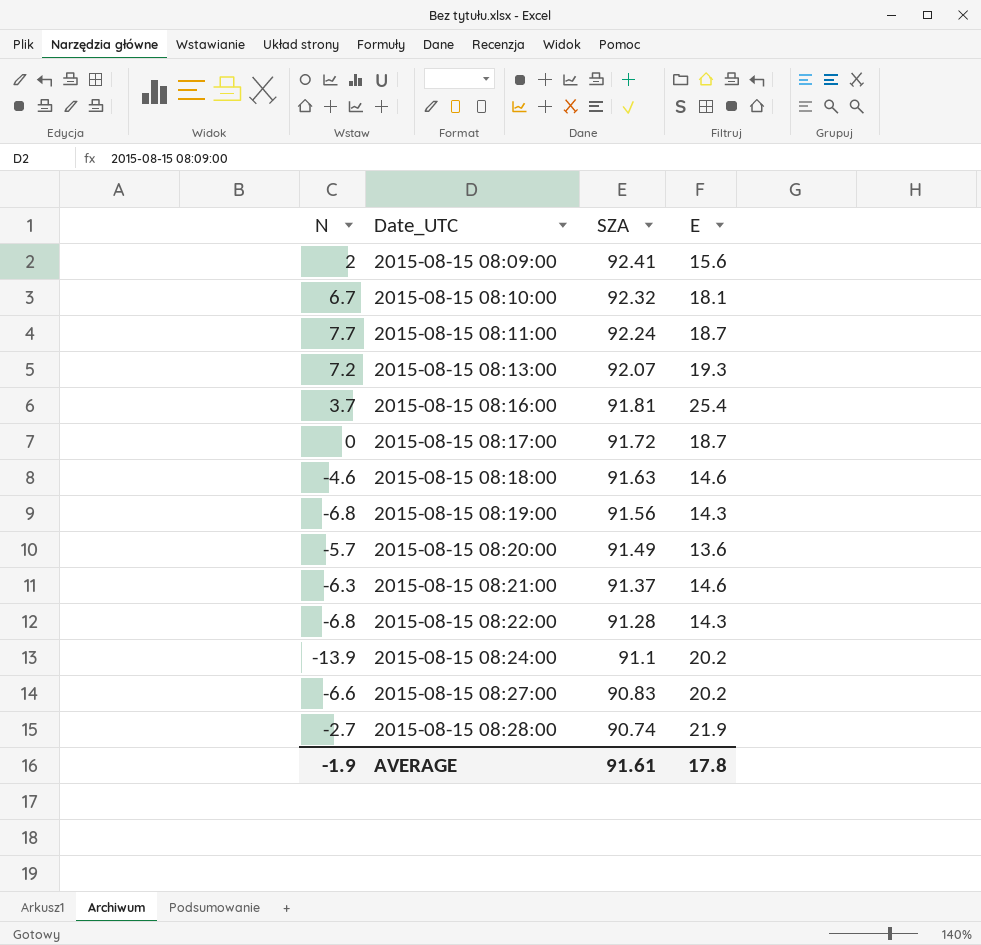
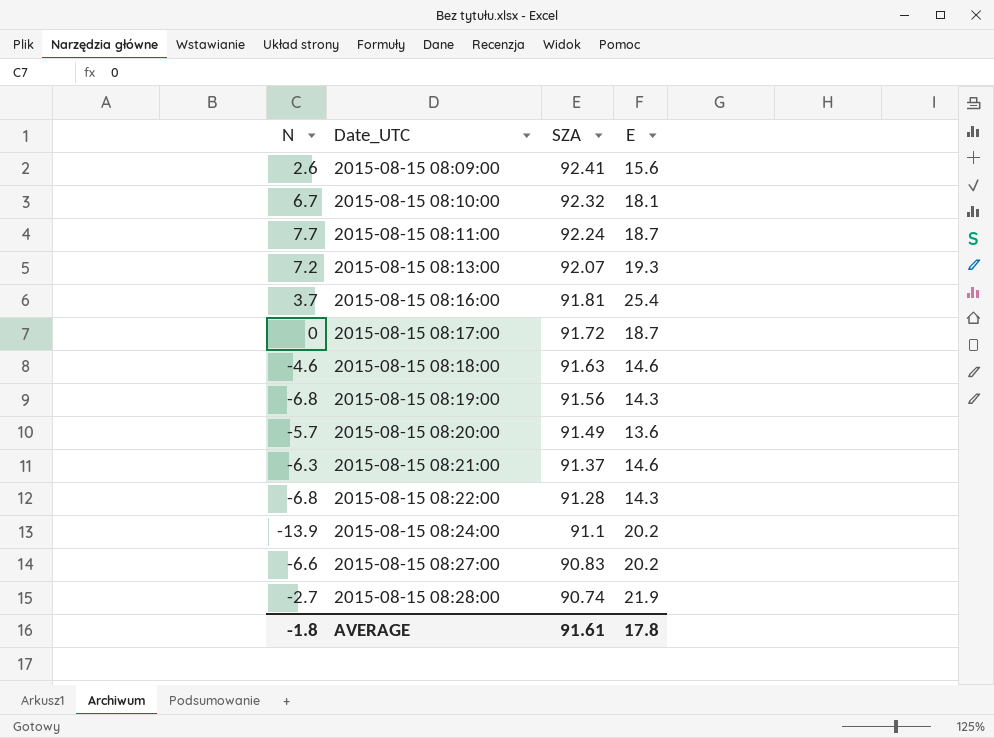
2015-08-15 08:09:00 | N: 2 -> 2.6
AVERAGE | N: -1.9 -> -1.8

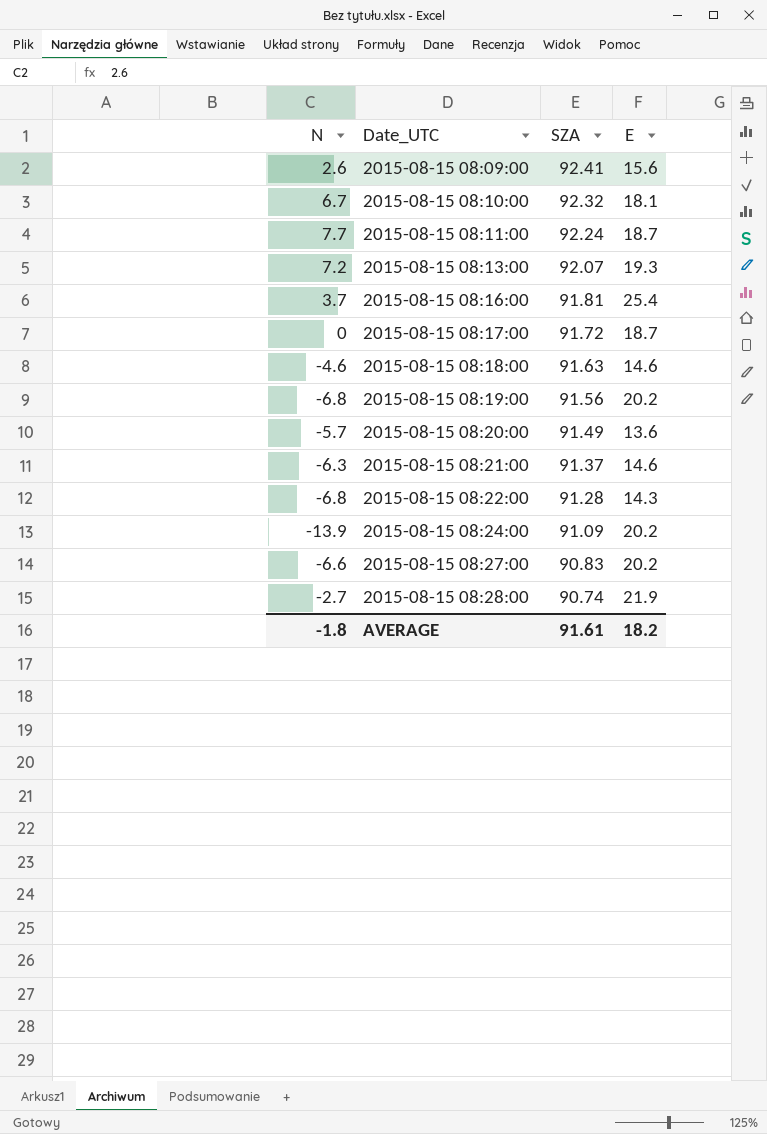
2015-08-15 08:19:00 | E: 14.3 -> 20.2
2015-08-15 08:24:00 | SZA: 91.1 -> 91.09
AVERAGE | E: 17.8 -> 18.2

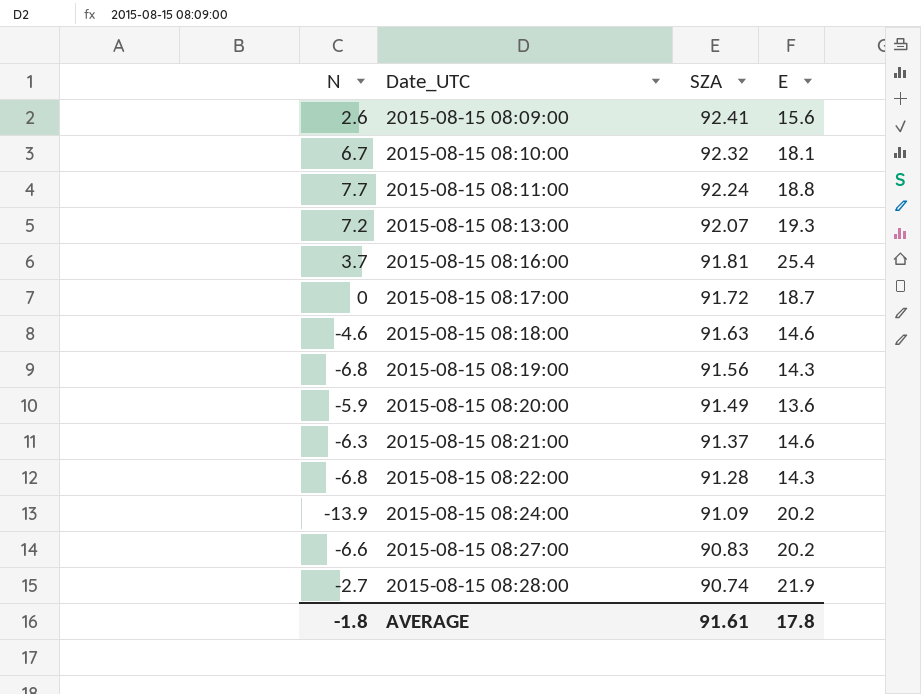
2015-08-15 08:11:00 | E: 18.7 -> 18.8
2015-08-15 08:19:00 | E: 20.2 -> 14.3
2015-08-15 08:20:00 | N: -5.7 -> -5.9
AVERAGE | E: 18.2 -> 17.8

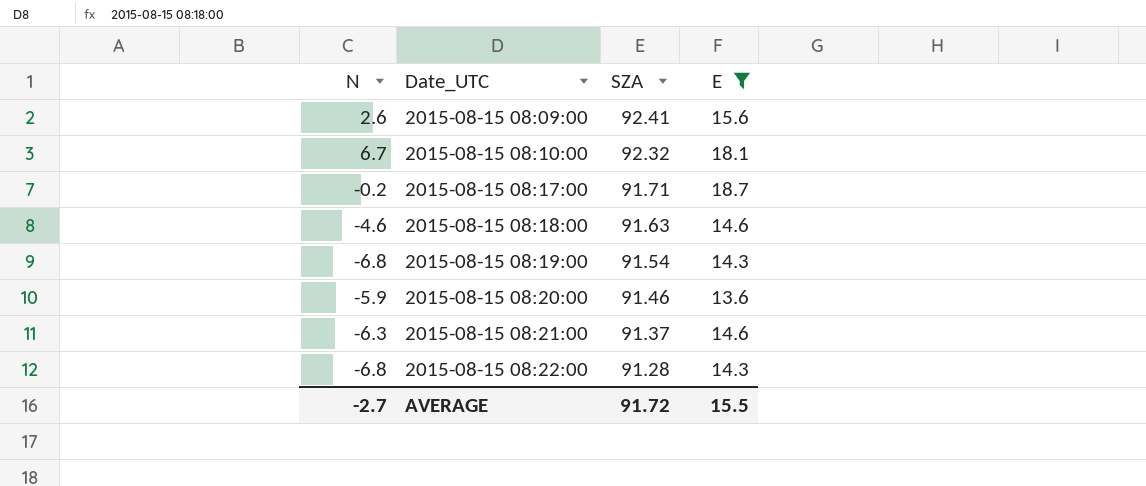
filter: none -> E <= 18.7
2015-08-15 08:17:00 | N: 0 -> -0.2
2015-08-15 08:17:00 | SZA: 91.72 -> 91.71
2015-08-15 08:19:00 | SZA: 91.56 -> 91.54
2015-08-15 08:20:00 | SZA: 91.49 -> 91.46
AVERAGE | N: -1.8 -> -2.7
AVERAGE | SZA: 91.61 -> 91.72
AVERAGE | E: 17.8 -> 15.5

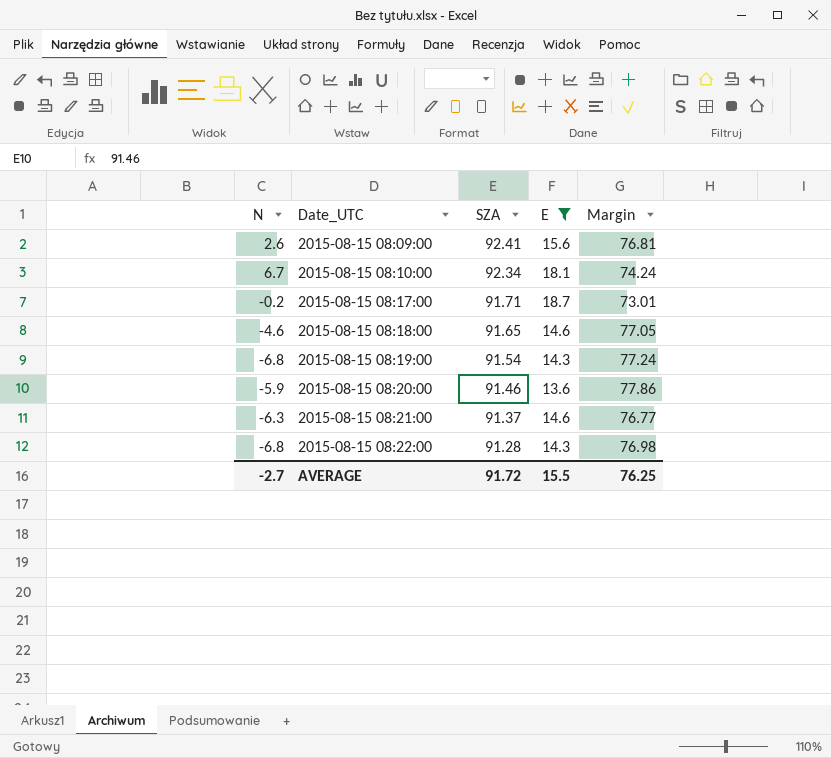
column Margin | formula: none -> [SZA] - [E]
2015-08-15 08:10:00 | SZA: 92.32 -> 92.34
2015-08-15 08:18:00 | SZA: 91.63 -> 91.65

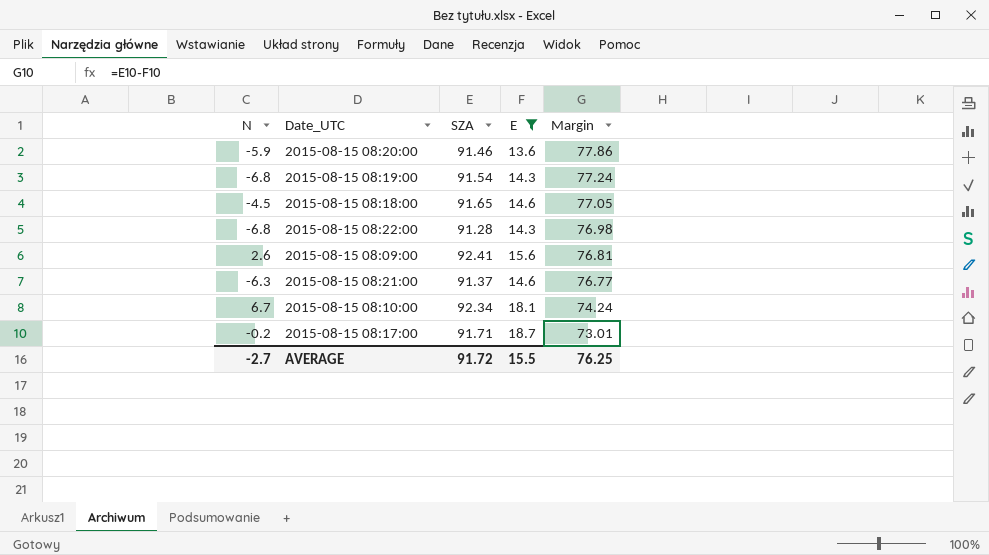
row order: Date_UTC ascending -> Margin descending
2015-08-15 08:18:00 | N: -4.6 -> -4.5

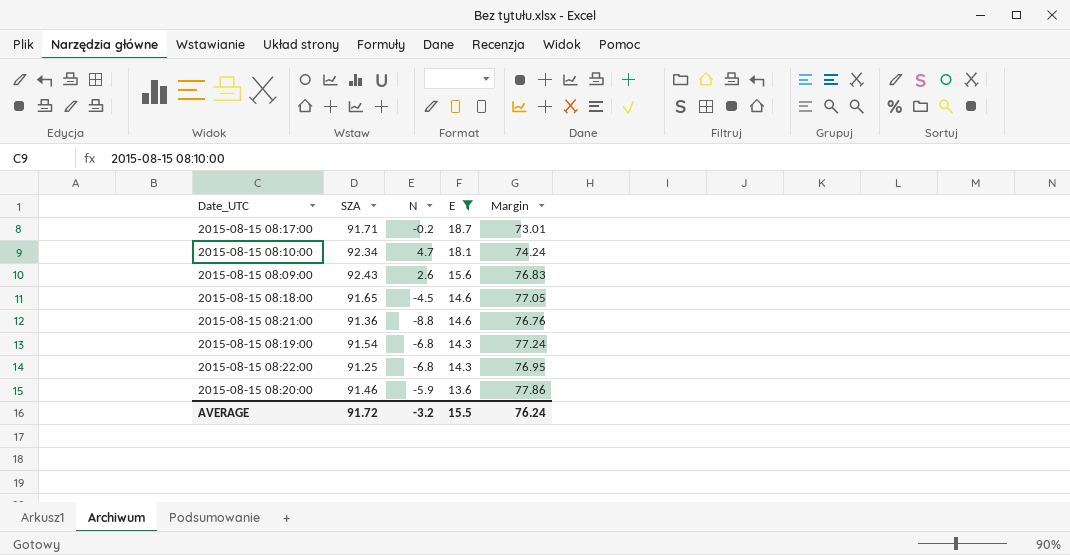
row order: Margin descending -> E descending
column N | position: 1 -> 3
2015-08-15 08:10:00 | N: 6.7 -> 4.7
2015-08-15 08:09:00 | SZA: 92.41 -> 92.43
2015-08-15 08:09:00 | Margin: 76.81 -> 76.83
2015-08-15 08:21:00 | SZA: 91.37 -> 91.36
2015-08-15 08:21:00 | N: -6.3 -> -8.8
2015-08-15 08:21:00 | Margin: 76.77 -> 76.76
2015-08-15 08:22:00 | SZA: 91.28 -> 91.25
2015-08-15 08:22:00 | Margin: 76.98 -> 76.95
AVERAGE | N: -2.7 -> -3.2
AVERAGE | Margin: 76.25 -> 76.24

